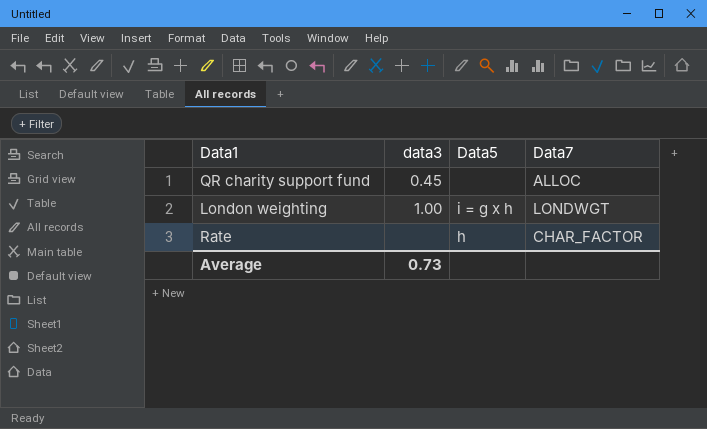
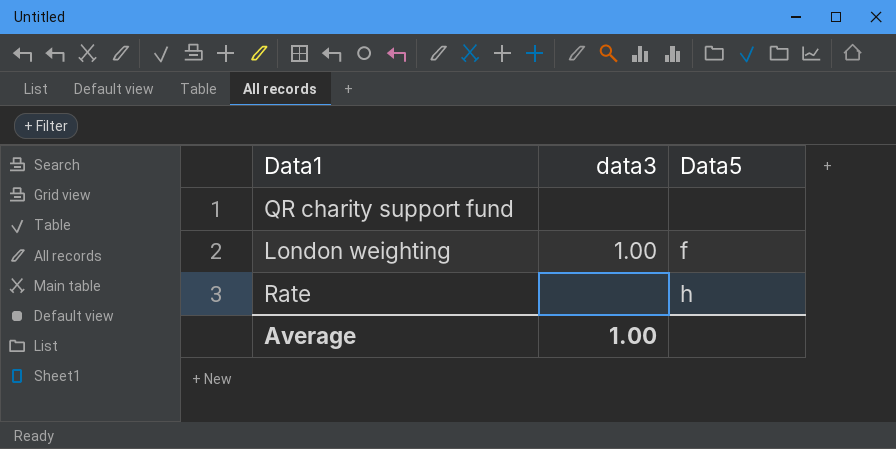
column Data7 | position: 4 -> none
QR charity support fund | data3: 0.45 -> none
London weighting | Data5: i = g x h -> f
Average | data3: 0.73 -> 1.00

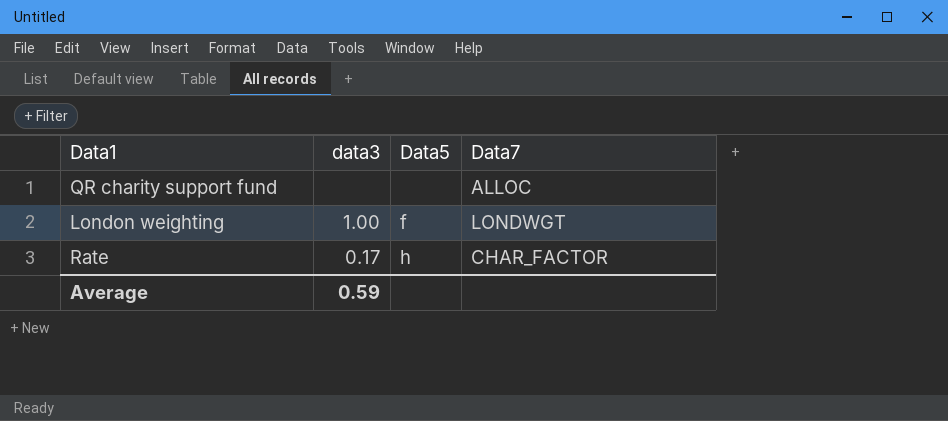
column Data7 | position: none -> 4
Rate | data3: none -> 0.17
Average | data3: 1.00 -> 0.59

